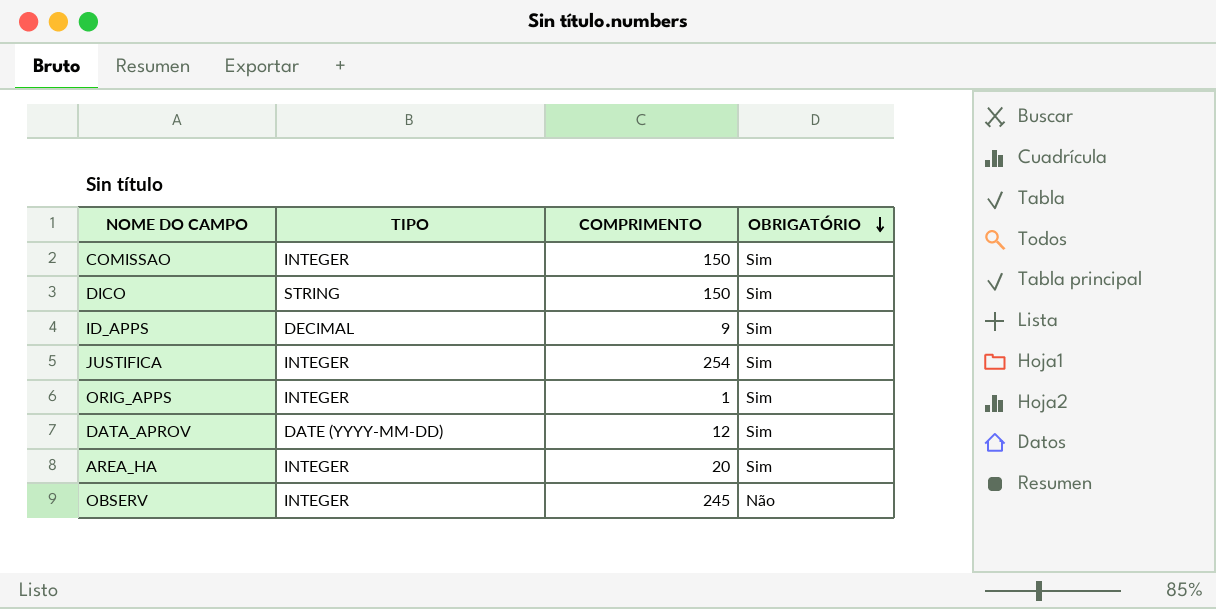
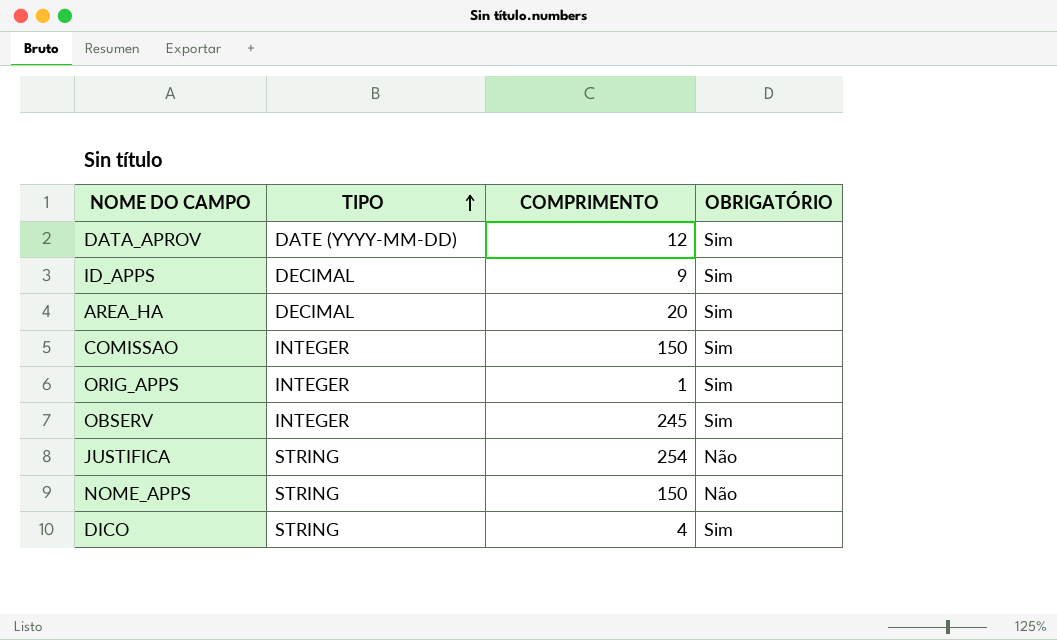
row order: OBRIGATÓRIO descending -> TIPO ascending
AREA_HA | TIPO: INTEGER -> DECIMAL
OBSERV | OBRIGATÓRIO: Não -> Sim
JUSTIFICA | TIPO: INTEGER -> STRING
JUSTIFICA | OBRIGATÓRIO: Sim -> Não
row NOME_APPS: none -> STRING | 150 | Não
DICO | COMPRIMENTO: 150 -> 4

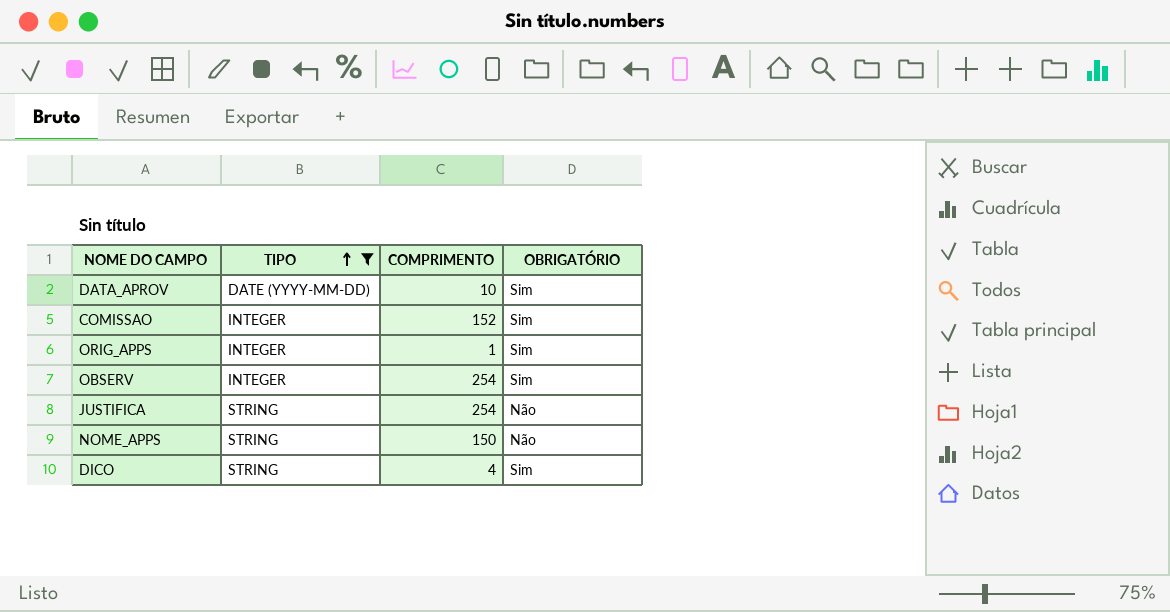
filter: none -> TIPO != DECIMAL
DATA_APROV | COMPRIMENTO: 12 -> 10
COMISSAO | COMPRIMENTO: 150 -> 152
OBSERV | COMPRIMENTO: 245 -> 254

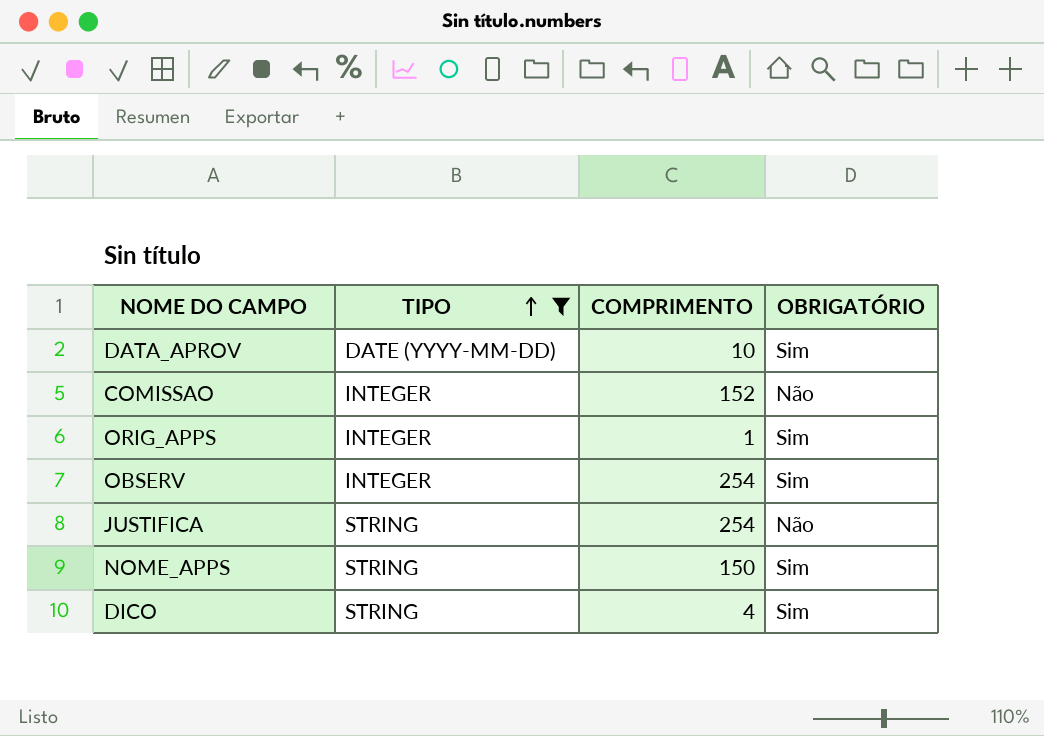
COMISSAO | OBRIGATÓRIO: Sim -> Não
NOME_APPS | OBRIGATÓRIO: Não -> Sim

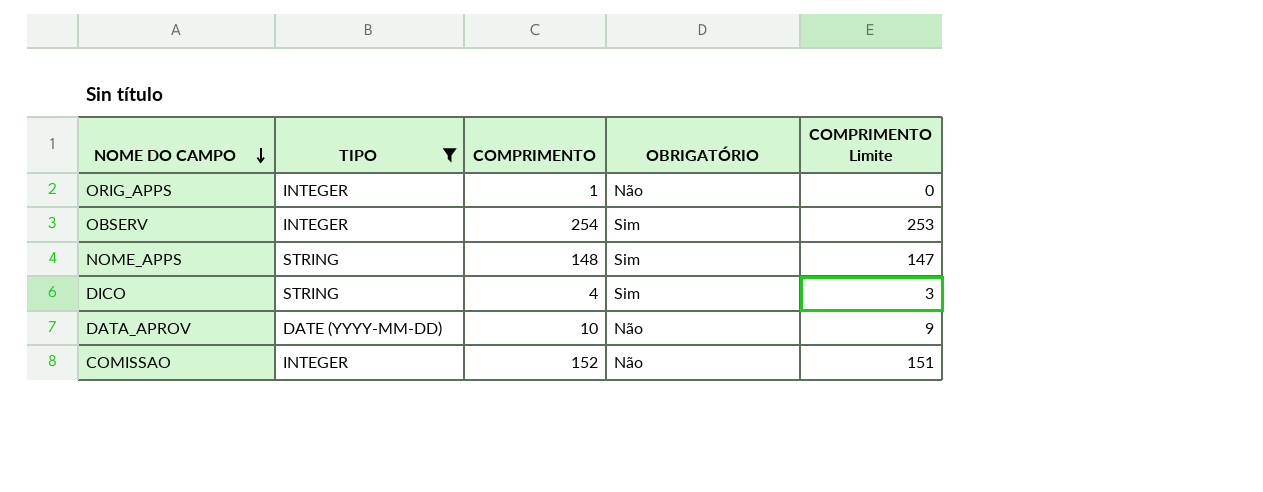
row order: TIPO ascending -> NOME DO CAMPO descending
column COMPRIMENTO Limite | formula: none -> [COMPRIMENTO] - 1
row JUSTIFICA: STRING | 254 | Não -> none
ORIG_APPS | OBRIGATÓRIO: Sim -> Não
NOME_APPS | COMPRIMENTO: 150 -> 148
DATA_APROV | OBRIGATÓRIO: Sim -> Não

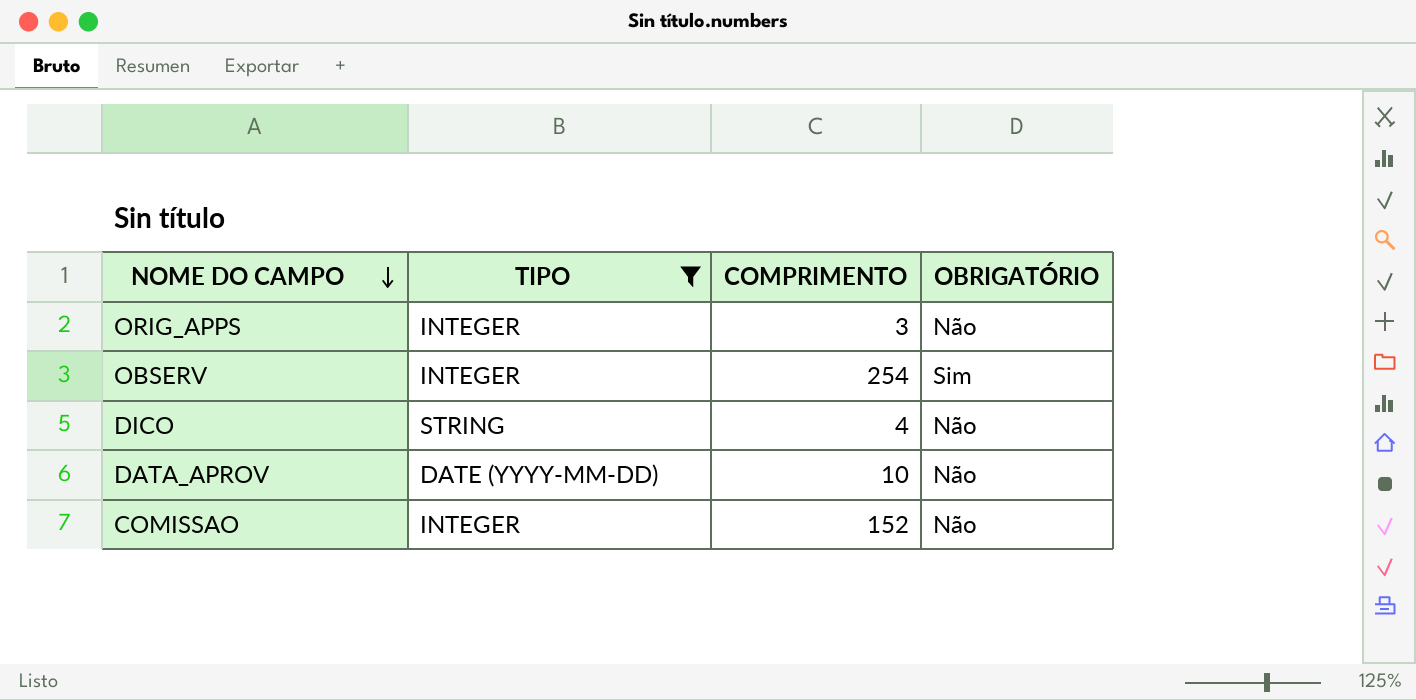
column COMPRIMENTO Limite | formula: [COMPRIMENTO] - 1 -> none
row NOME_APPS: STRING | 148 | Sim | 147 -> none
ORIG_APPS | COMPRIMENTO: 1 -> 3
DICO | OBRIGATÓRIO: Sim -> Não

